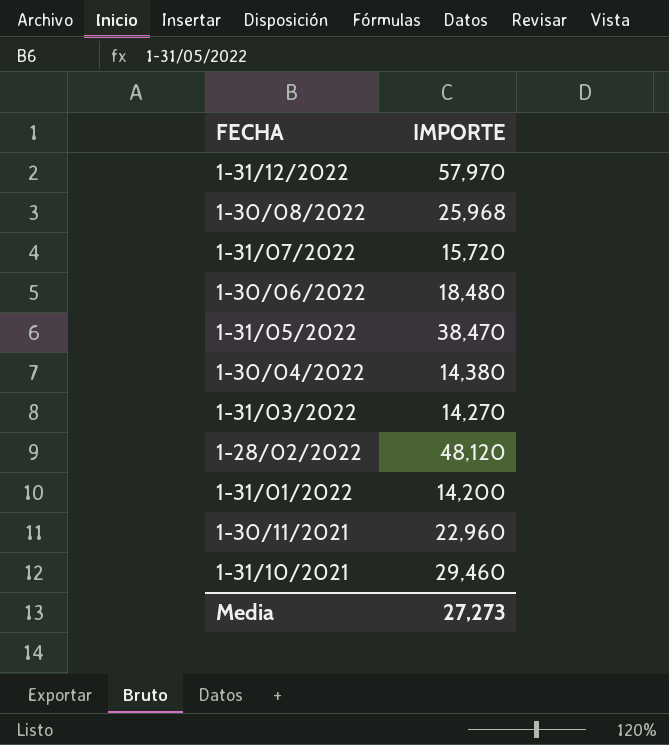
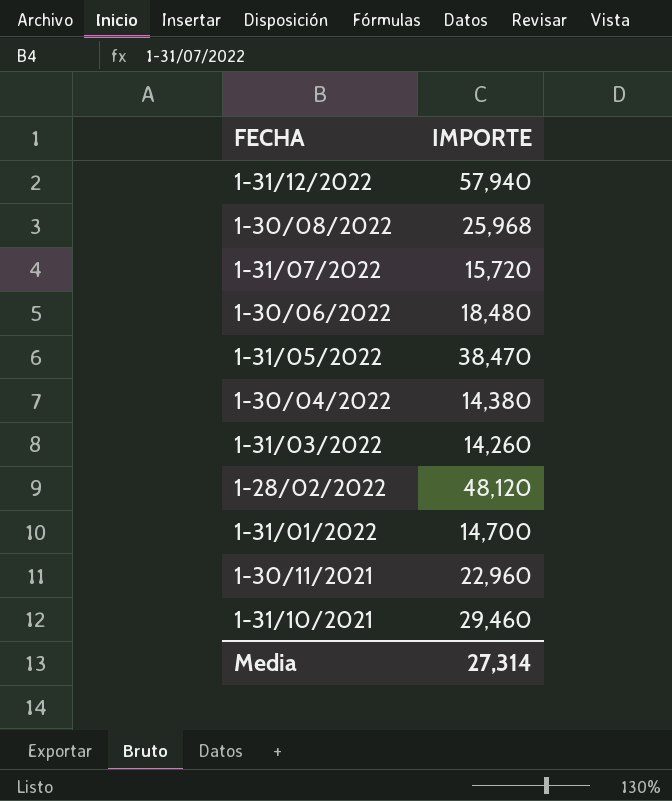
1-31/12/2022 | IMPORTE: 57,970 -> 57,940
1-31/03/2022 | IMPORTE: 14,270 -> 14,260
1-31/01/2022 | IMPORTE: 14,200 -> 14,700
Media | IMPORTE: 27,273 -> 27,314

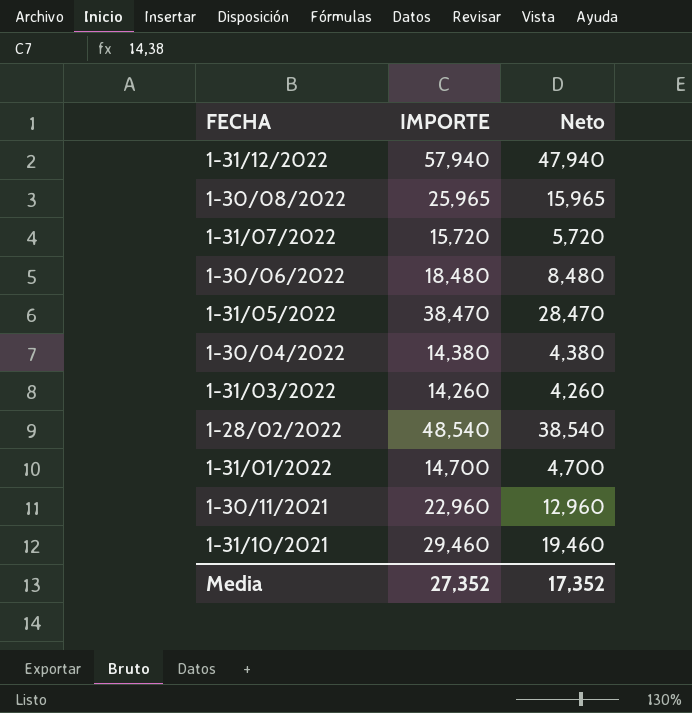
column Neto | formula: none -> [IMPORTE] - 10
1-30/08/2022 | IMPORTE: 25,968 -> 25,965
1-28/02/2022 | IMPORTE: 48,120 -> 48,540
Media | IMPORTE: 27,314 -> 27,352

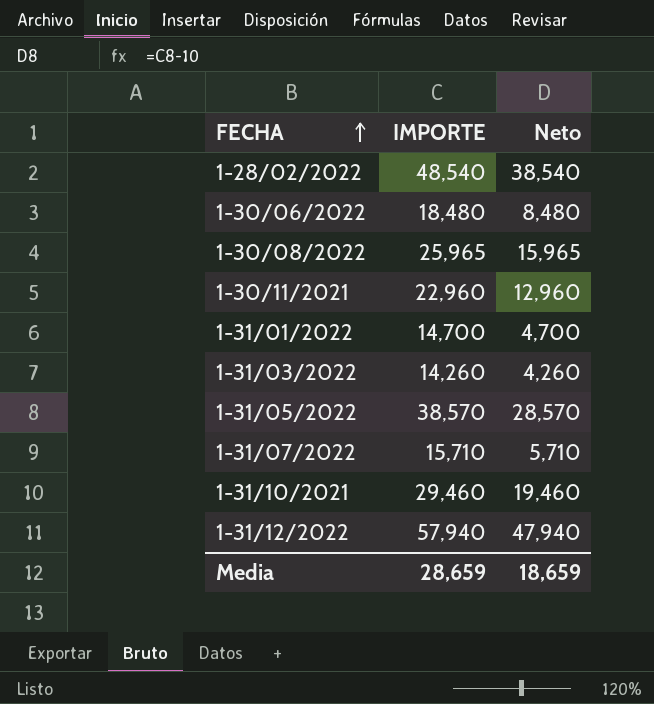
row order: none -> FECHA ascending
row 1-30/04/2022: 14,380 | 4,380 -> none
1-31/05/2022 | IMPORTE: 38,470 -> 38,570
1-31/05/2022 | Neto: 28,470 -> 28,570
1-31/07/2022 | IMPORTE: 15,720 -> 15,710
1-31/07/2022 | Neto: 5,720 -> 5,710
Media | IMPORTE: 27,352 -> 28,659
Media | Neto: 17,352 -> 18,659

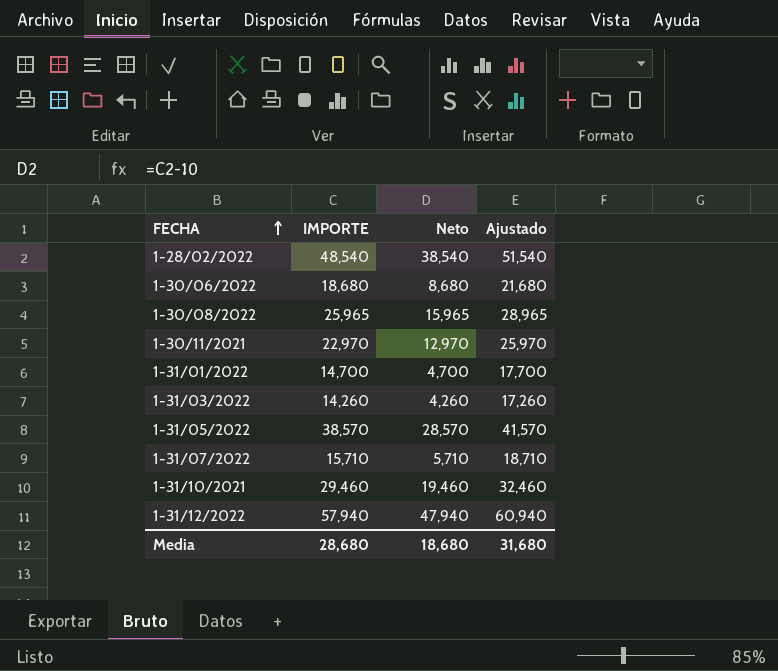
column Ajustado | formula: none -> [IMPORTE] + 3
1-30/06/2022 | IMPORTE: 18,480 -> 18,680
1-30/06/2022 | Neto: 8,480 -> 8,680
1-30/11/2021 | IMPORTE: 22,960 -> 22,970
1-30/11/2021 | Neto: 12,960 -> 12,970
Media | IMPORTE: 28,659 -> 28,680
Media | Neto: 18,659 -> 18,680

